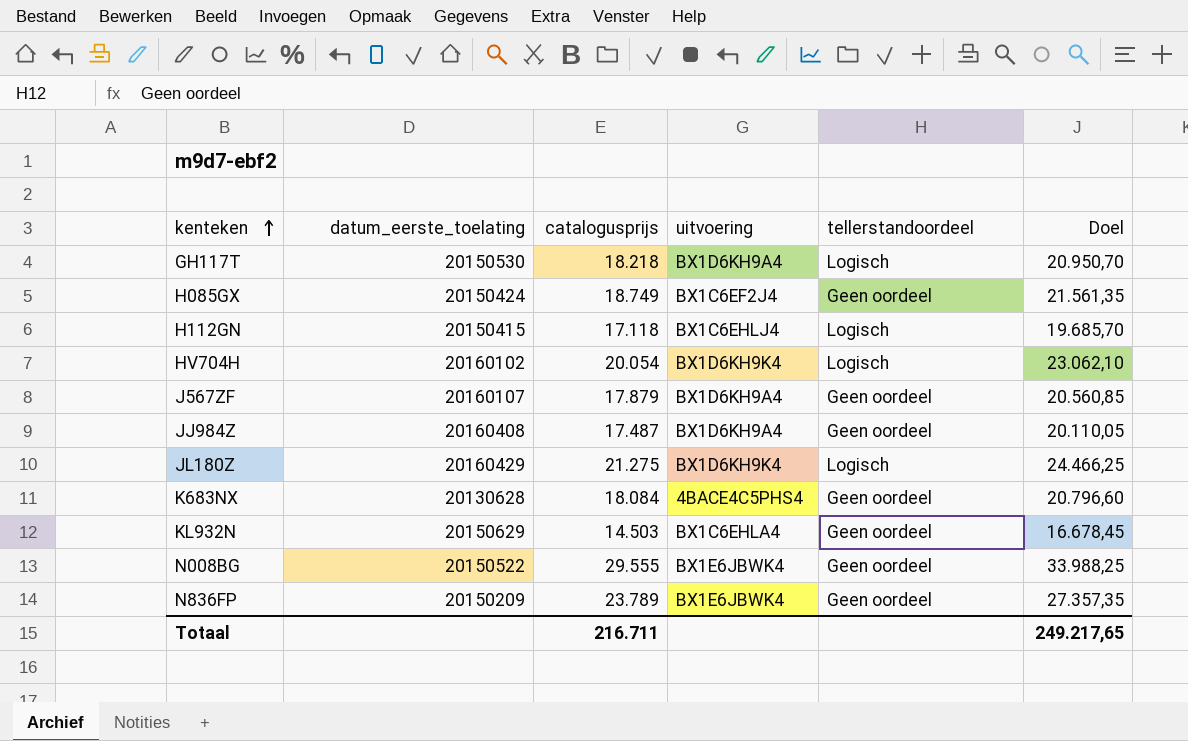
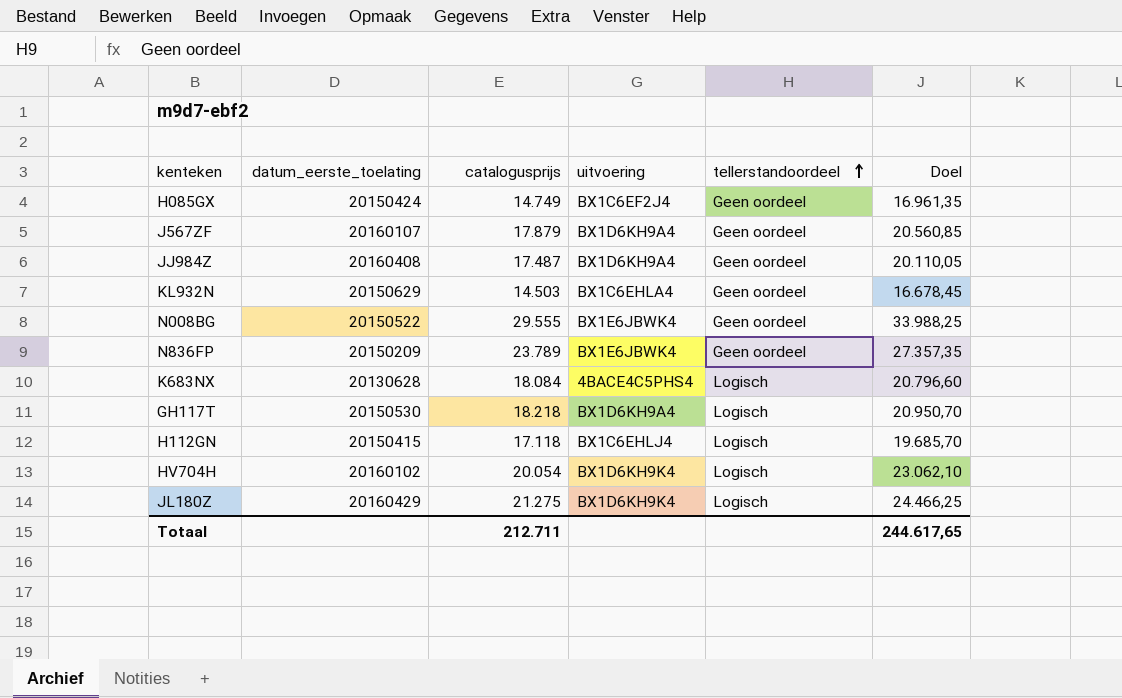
row order: kenteken ascending -> tellerstandoordeel ascending
H085GX | catalogusprijs: 18.749 -> 14.749
H085GX | Doel: 21.561,35 -> 16.961,35
K683NX | tellerstandoordeel: Geen oordeel -> Logisch
Totaal | catalogusprijs: 216.711 -> 212.711
Totaal | Doel: 249.217,65 -> 244.617,65

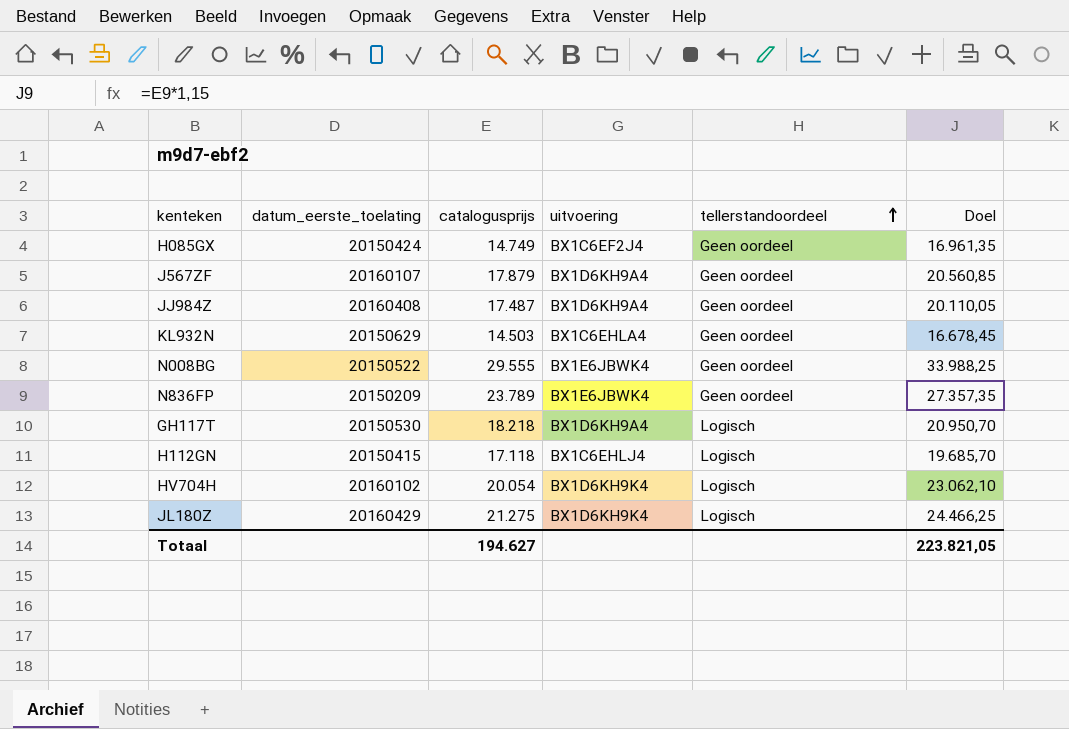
row K683NX: 20130628 | 18.084 | 4BACE4C5PHS4 | Logisch | 20.796,60 -> none
Totaal | catalogusprijs: 212.711 -> 194.627
Totaal | Doel: 244.617,65 -> 223.821,05

